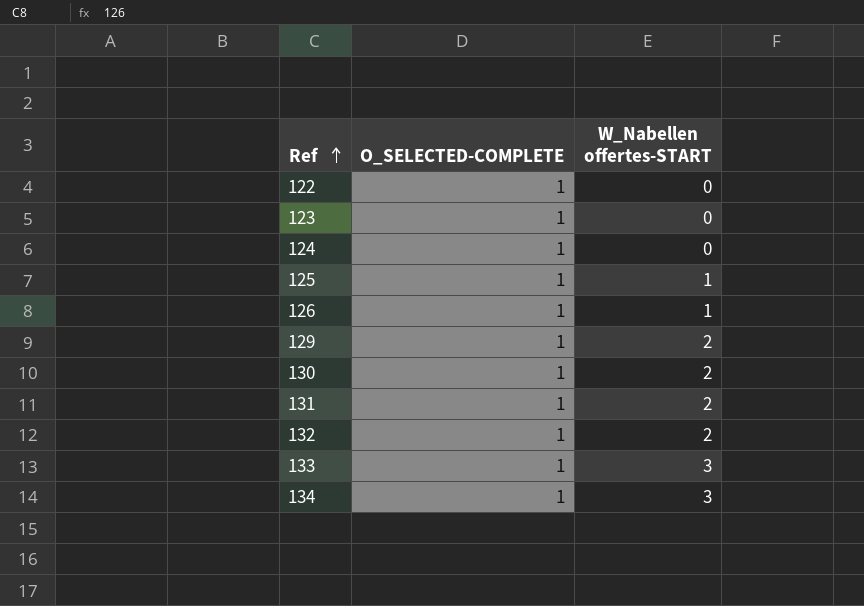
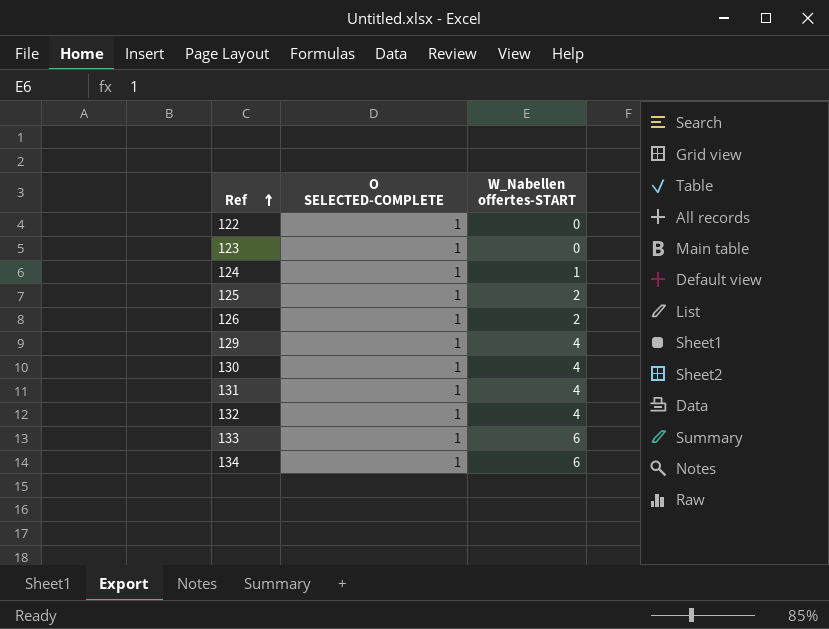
column name: O_SELECTED-COMPLETE -> O SELECTED-COMPLETE
124 | W_Nabellen offertes-START: 0 -> 1
125 | W_Nabellen offertes-START: 1 -> 2
126 | W_Nabellen offertes-START: 1 -> 2
129 | W_Nabellen offertes-START: 2 -> 4
130 | W_Nabellen offertes-START: 2 -> 4
131 | W_Nabellen offertes-START: 2 -> 4
132 | W_Nabellen offertes-START: 2 -> 4
133 | W_Nabellen offertes-START: 3 -> 6
134 | W_Nabellen offertes-START: 3 -> 6

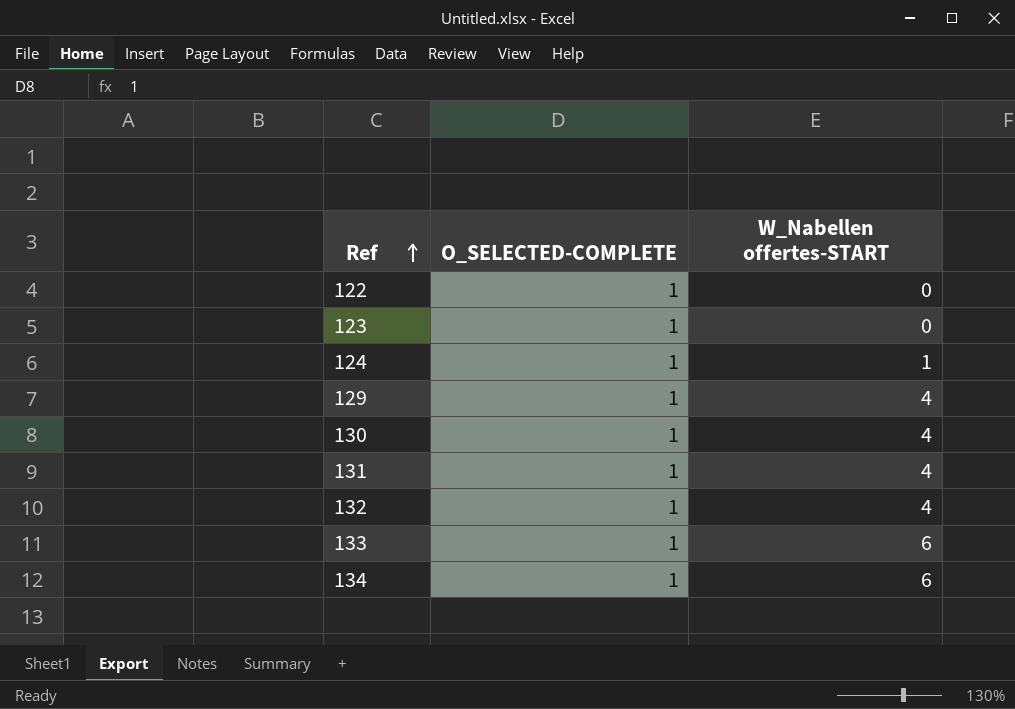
column name: O SELECTED-COMPLETE -> O_SELECTED-COMPLETE
row 125: 1 | 2 -> none
row 126: 1 | 2 -> none

